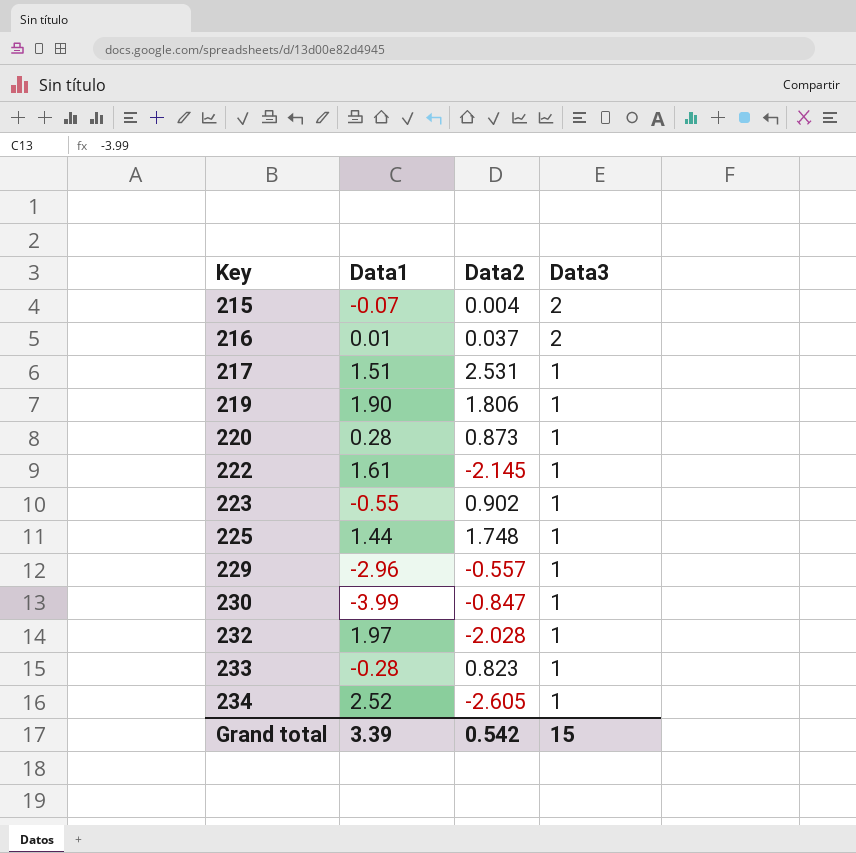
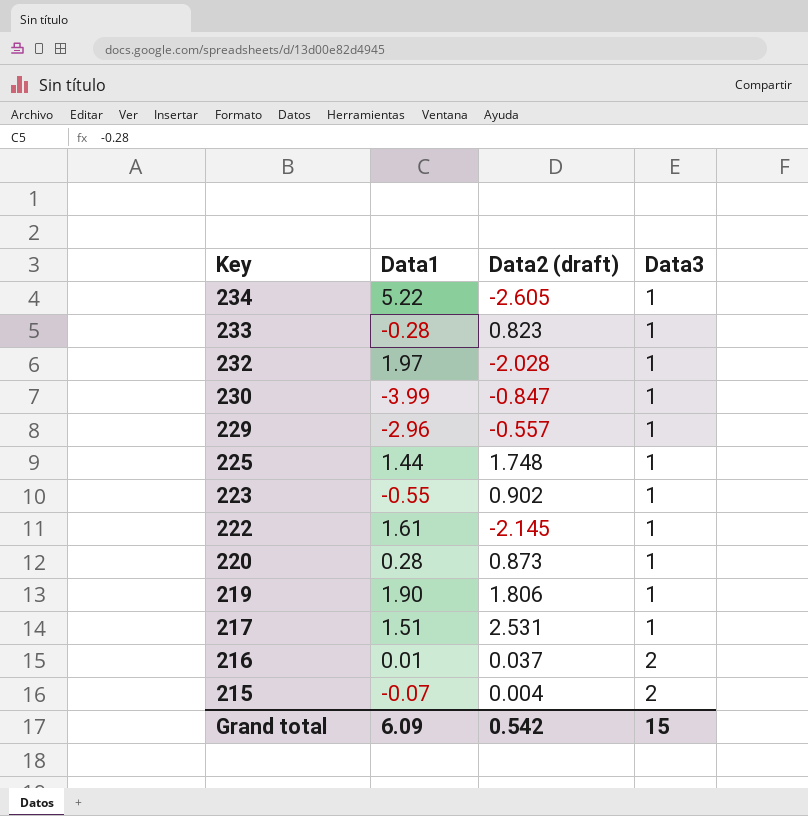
row order: Key ascending -> Key descending
column name: Data2 -> Data2 (draft)
234 | Data1: 2.52 -> 5.22
Grand total | Data1: 3.39 -> 6.09

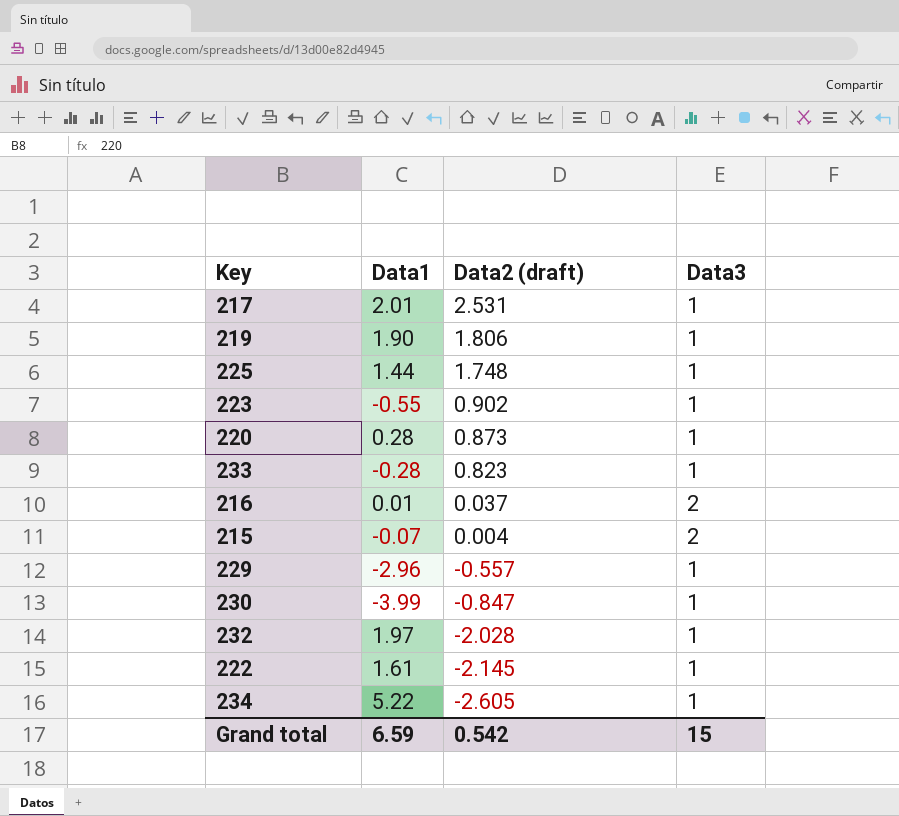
row order: Key descending -> Data2 (draft) descending
217 | Data1: 1.51 -> 2.01
Grand total | Data1: 6.09 -> 6.59

